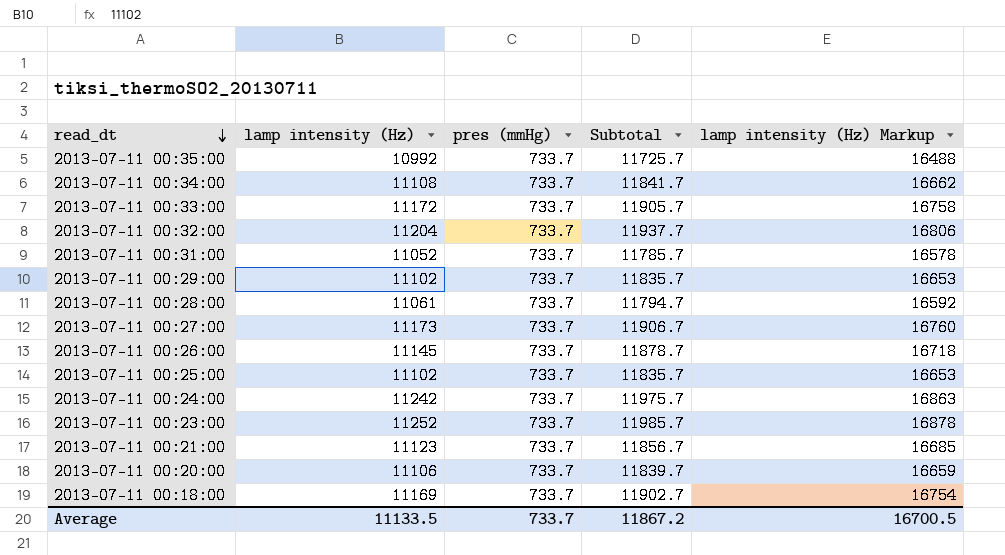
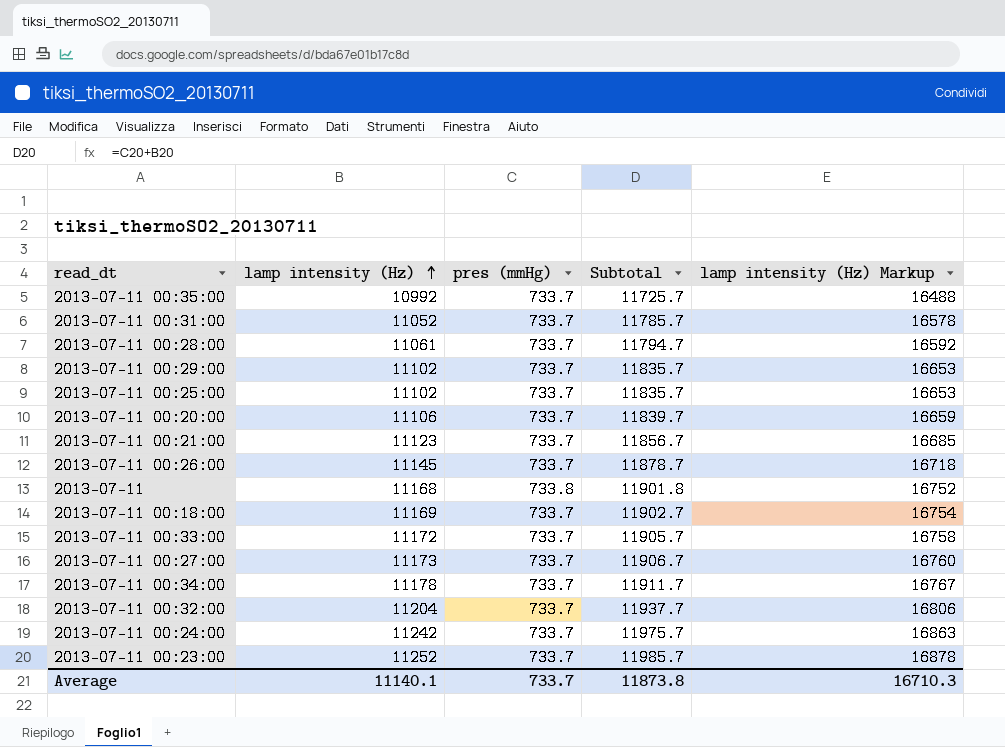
row order: read_dt descending -> lamp intensity (Hz) ascending
row 2013-07-11: none -> 11168 | 733.8 | 11901.8 | 16752
2013-07-11 00:34:00 | lamp intensity (Hz): 11108 -> 11178
2013-07-11 00:34:00 | Subtotal: 11841.7 -> 11911.7
2013-07-11 00:34:00 | lamp intensity (Hz) Markup: 16662 -> 16767
Average | lamp intensity (Hz): 11133.5 -> 11140.1
Average | Subtotal: 11867.2 -> 11873.8
Average | lamp intensity (Hz) Markup: 16700.5 -> 16710.3

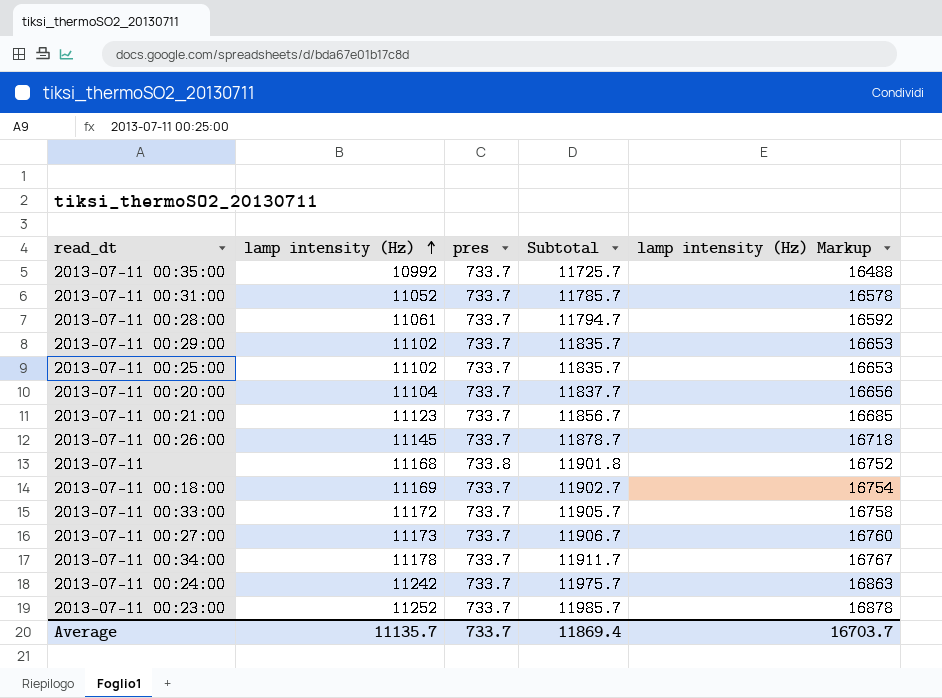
column name: pres (mmHg) -> pres
row 2013-07-11 00:32:00: 11204 | 733.7 | 11937.7 | 16806 -> none
2013-07-11 00:20:00 | lamp intensity (Hz): 11106 -> 11104
2013-07-11 00:20:00 | Subtotal: 11839.7 -> 11837.7
2013-07-11 00:20:00 | lamp intensity (Hz) Markup: 16659 -> 16656
Average | lamp intensity (Hz): 11140.1 -> 11135.7
Average | Subtotal: 11873.8 -> 11869.4
Average | lamp intensity (Hz) Markup: 16710.3 -> 16703.7

